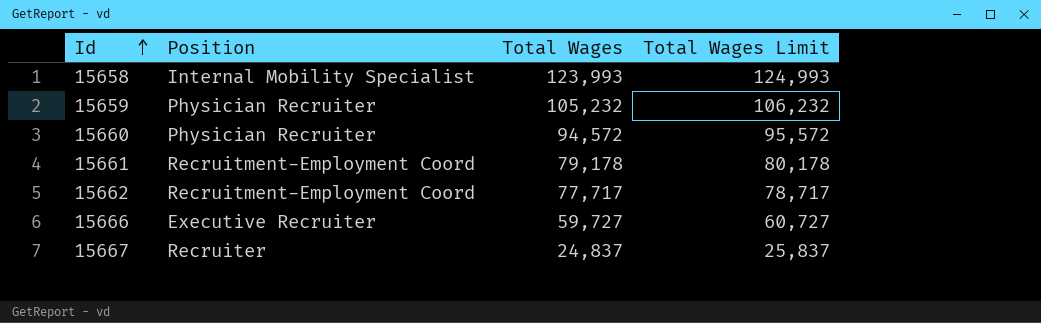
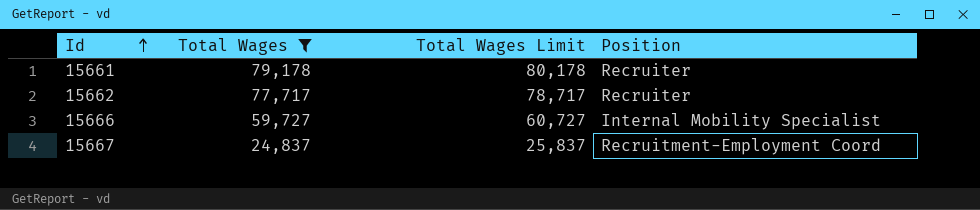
filter: none -> Total Wages <= 79,178
column Position | position: 2 -> 4
15661 | Position: Recruitment-Employment Coord -> Recruiter
15662 | Position: Recruitment-Employment Coord -> Recruiter
15666 | Position: Executive Recruiter -> Internal Mobility Specialist
15667 | Position: Recruiter -> Recruitment-Employment Coord

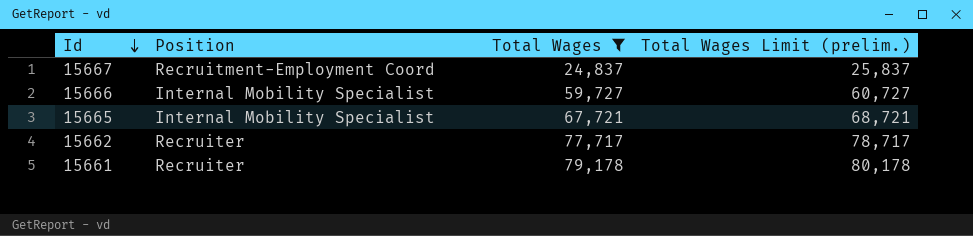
row order: Id ascending -> Id descending
column Position | position: 4 -> 2
column name: Total Wages Limit -> Total Wages Limit (prelim.)
row 15665: none -> Internal Mobility Specialist | 67,721 | 68,721

